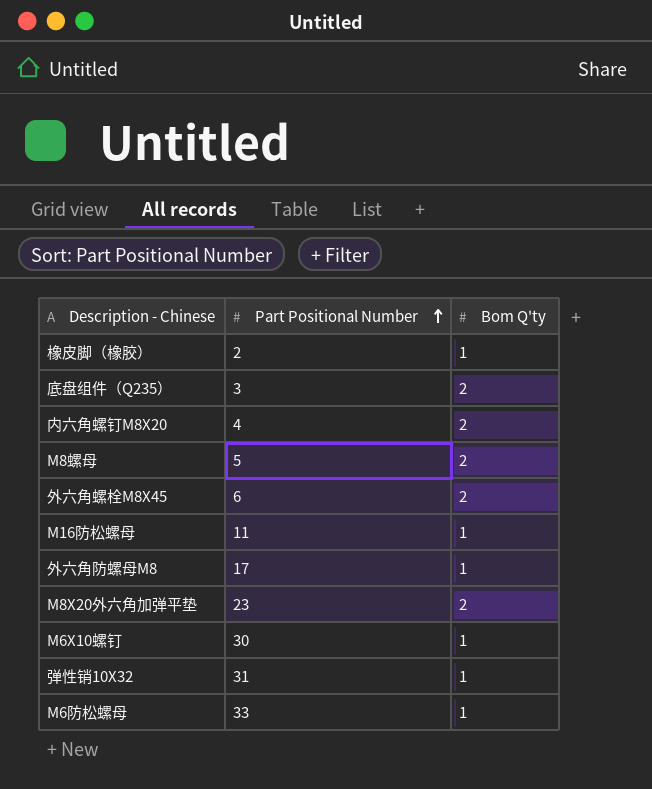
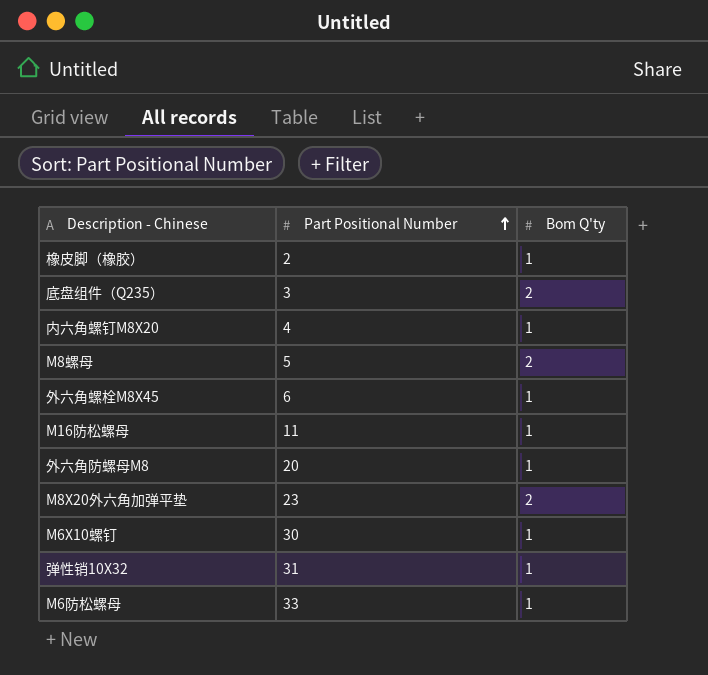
内六角螺钉M8X20 | Bom Q'ty: 2 -> 1
外六角螺栓M8X45 | Bom Q'ty: 2 -> 1
外六角防螺母M8 | Part Positional Number: 17 -> 20

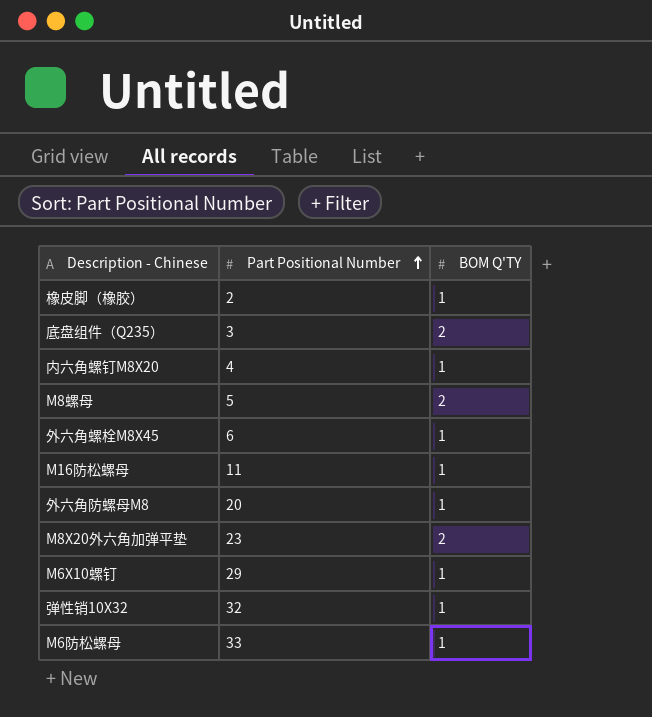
column name: Bom Q'ty -> BOM Q'TY
M6X10螺钉 | Part Positional Number: 30 -> 29
弹性销10X32 | Part Positional Number: 31 -> 32

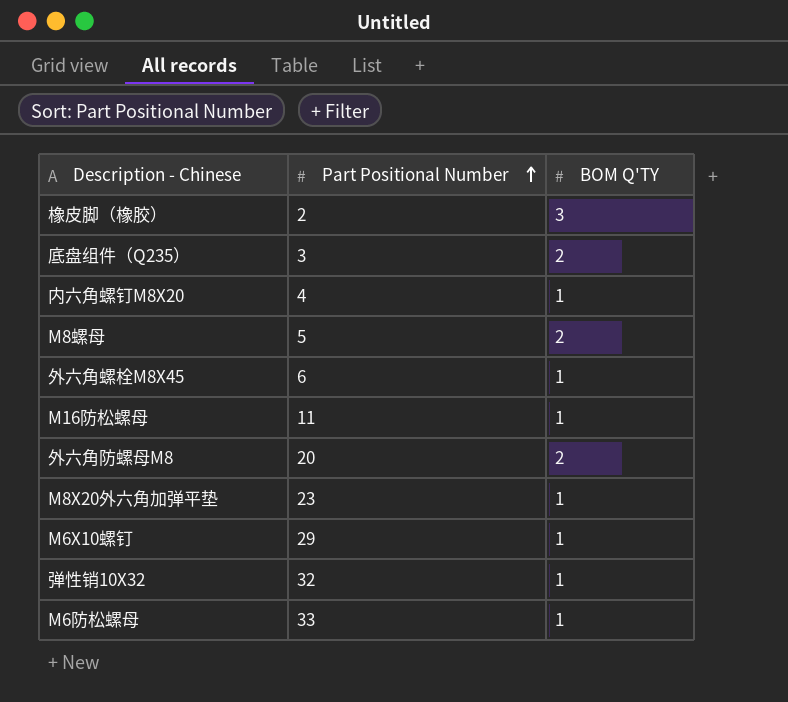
橡皮脚（橡胶） | BOM Q'TY: 1 -> 3
外六角防螺母M8 | BOM Q'TY: 1 -> 2
M8X20外六角加弹平垫 | BOM Q'TY: 2 -> 1

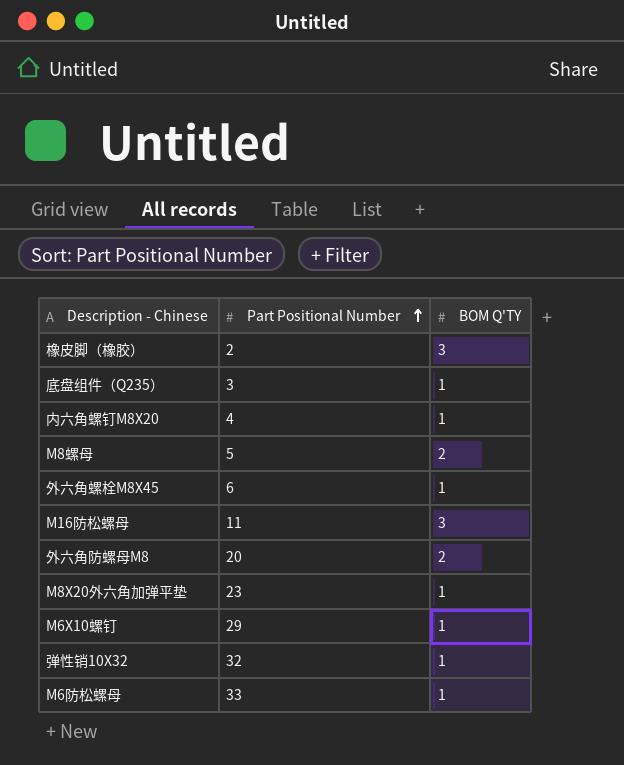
底盘组件（Q235） | BOM Q'TY: 2 -> 1
M16防松螺母 | BOM Q'TY: 1 -> 3

